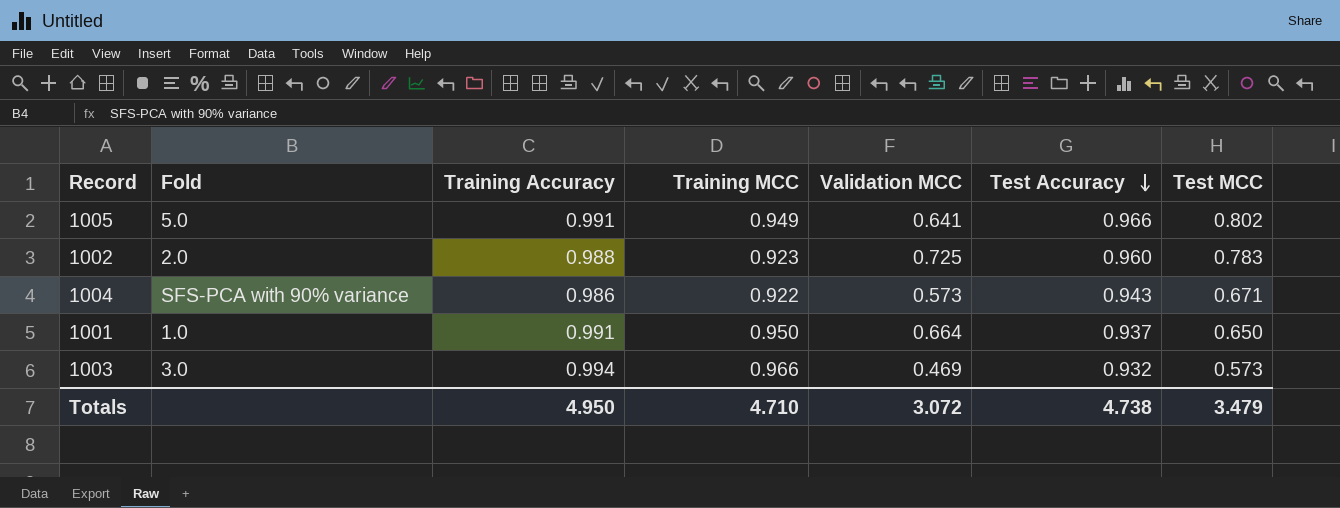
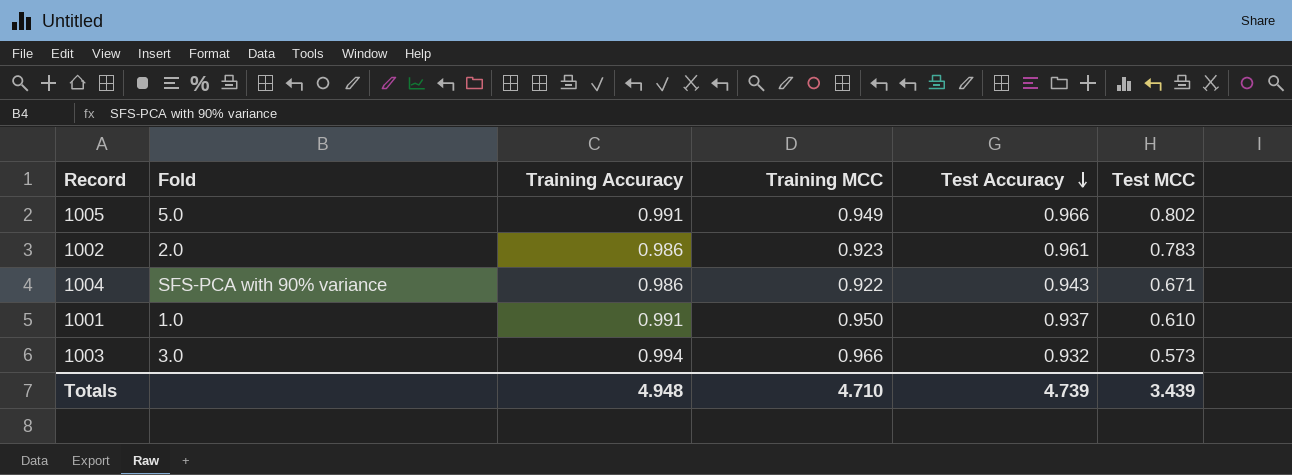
column Validation MCC | position: 5 -> none
1002 | Training Accuracy: 0.988 -> 0.986
1002 | Test Accuracy: 0.960 -> 0.961
1001 | Test MCC: 0.650 -> 0.610
Totals | Training Accuracy: 4.950 -> 4.948
Totals | Test Accuracy: 4.738 -> 4.739
Totals | Test MCC: 3.479 -> 3.439

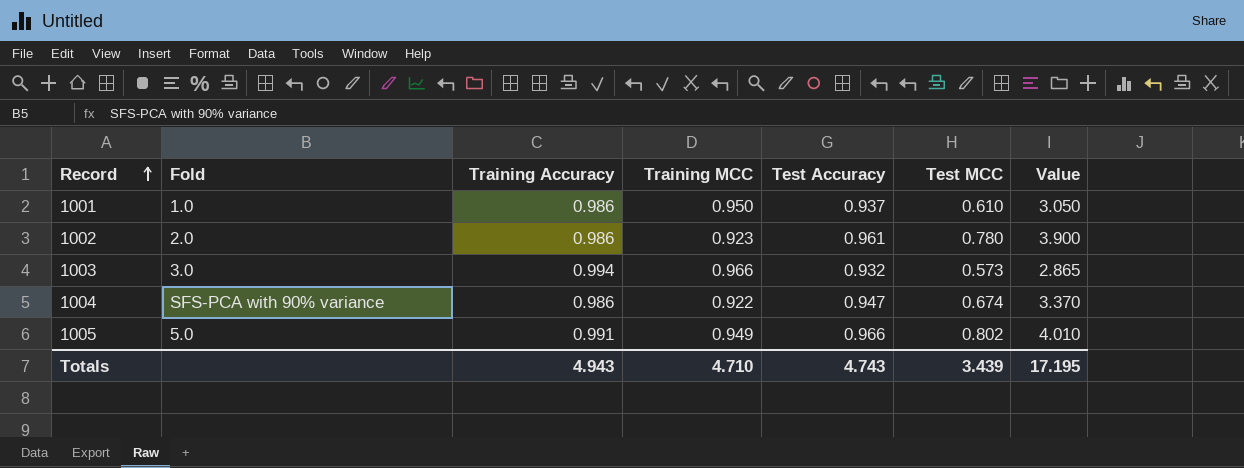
row order: Test Accuracy descending -> Record ascending
column Value | formula: none -> [Test MCC] * 5
1001 | Training Accuracy: 0.991 -> 0.986
1002 | Test MCC: 0.783 -> 0.780
1004 | Test Accuracy: 0.943 -> 0.947
1004 | Test MCC: 0.671 -> 0.674
Totals | Training Accuracy: 4.948 -> 4.943
Totals | Test Accuracy: 4.739 -> 4.743

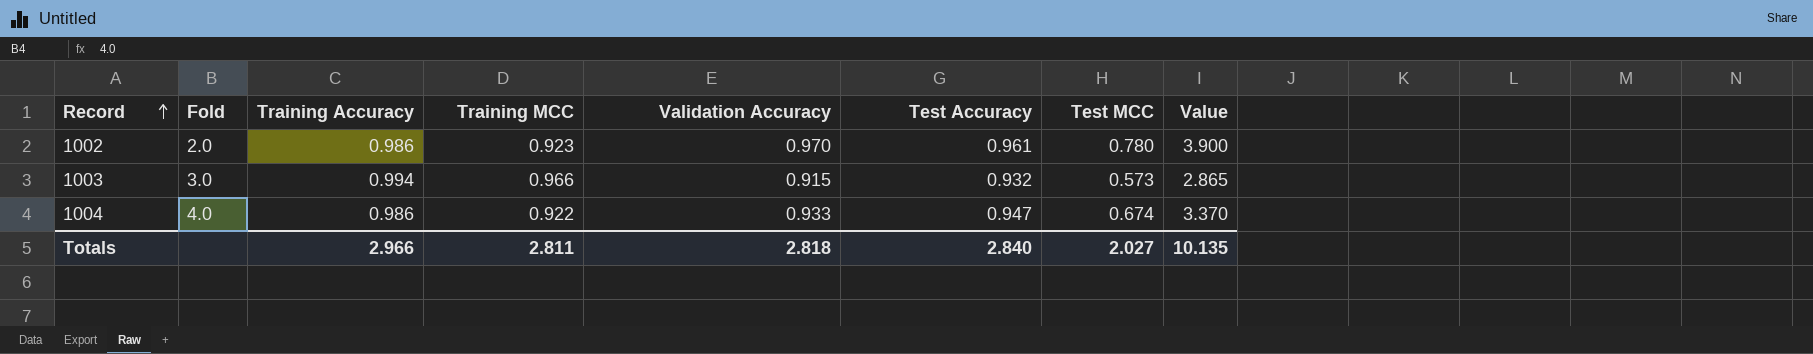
column Validation Accuracy | position: none -> 5
row 1001: 1.0 | 0.986 | 0.950 | 0.937 | 0.610 | 3.050 -> none
row 1005: 5.0 | 0.991 | 0.949 | 0.966 | 0.802 | 4.010 -> none
1004 | Fold: SFS-PCA with 90% variance -> 4.0
Totals | Training Accuracy: 4.943 -> 2.966
Totals | Training MCC: 4.710 -> 2.811
Totals | Test Accuracy: 4.743 -> 2.840
Totals | Test MCC: 3.439 -> 2.027
Totals | Value: 17.195 -> 10.135

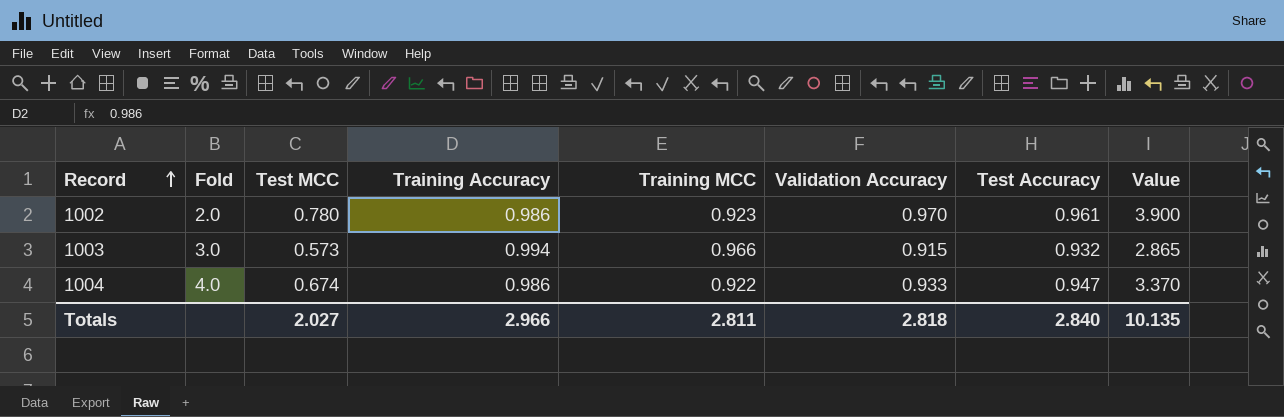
column Test MCC | position: 7 -> 3

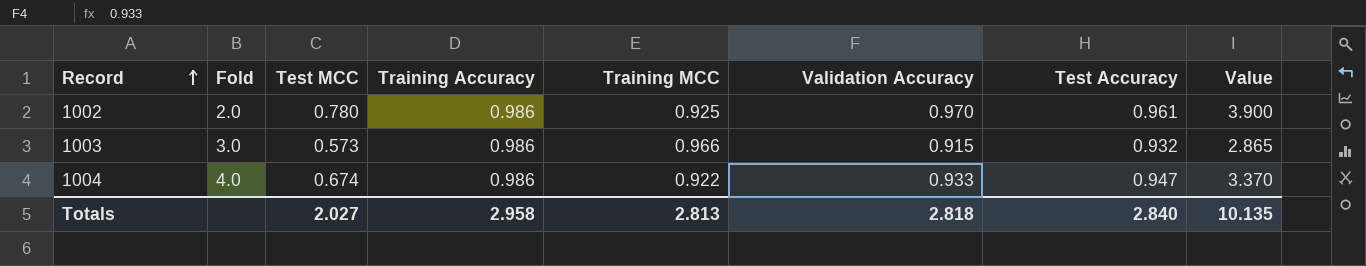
1002 | Training MCC: 0.923 -> 0.925
1003 | Training Accuracy: 0.994 -> 0.986
Totals | Training Accuracy: 2.966 -> 2.958
Totals | Training MCC: 2.811 -> 2.813

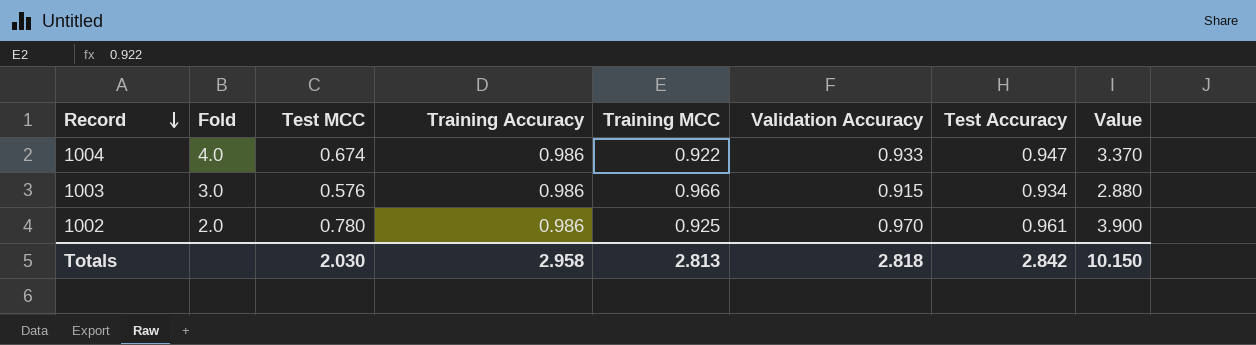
row order: Record ascending -> Record descending
1003 | Test MCC: 0.573 -> 0.576
1003 | Test Accuracy: 0.932 -> 0.934
1003 | Value: 2.865 -> 2.880
Totals | Test MCC: 2.027 -> 2.030
Totals | Test Accuracy: 2.840 -> 2.842
Totals | Value: 10.135 -> 10.150

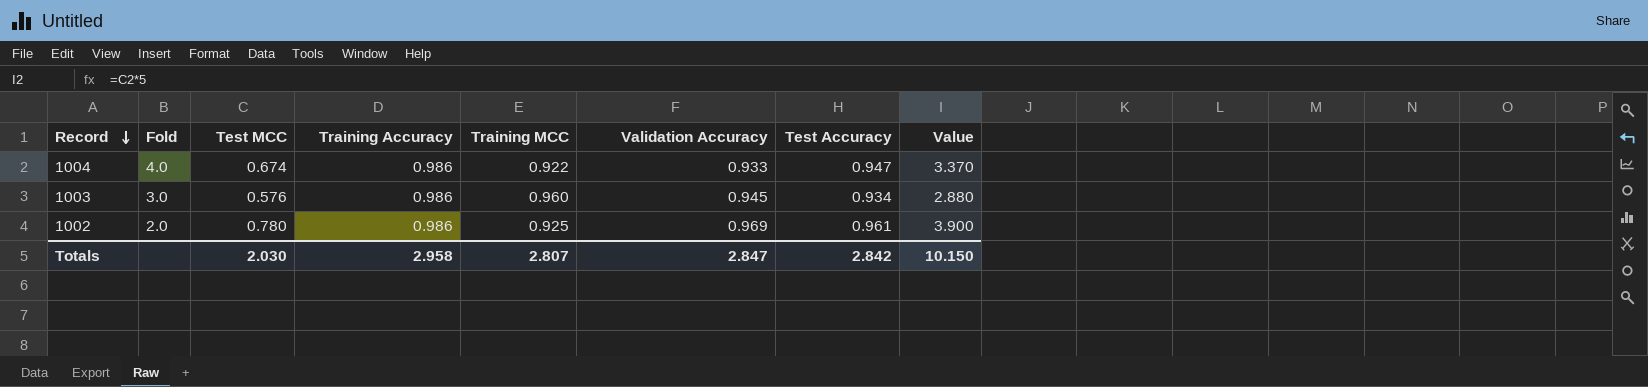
1003 | Training MCC: 0.966 -> 0.960
1003 | Validation Accuracy: 0.915 -> 0.945
1002 | Validation Accuracy: 0.970 -> 0.969
Totals | Training MCC: 2.813 -> 2.807
Totals | Validation Accuracy: 2.818 -> 2.847

